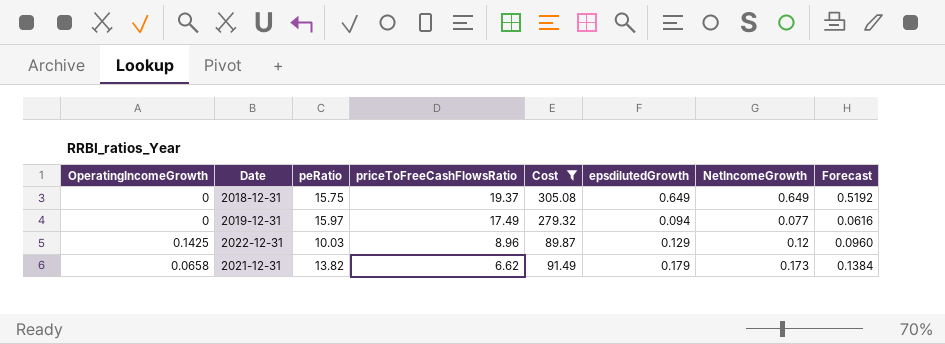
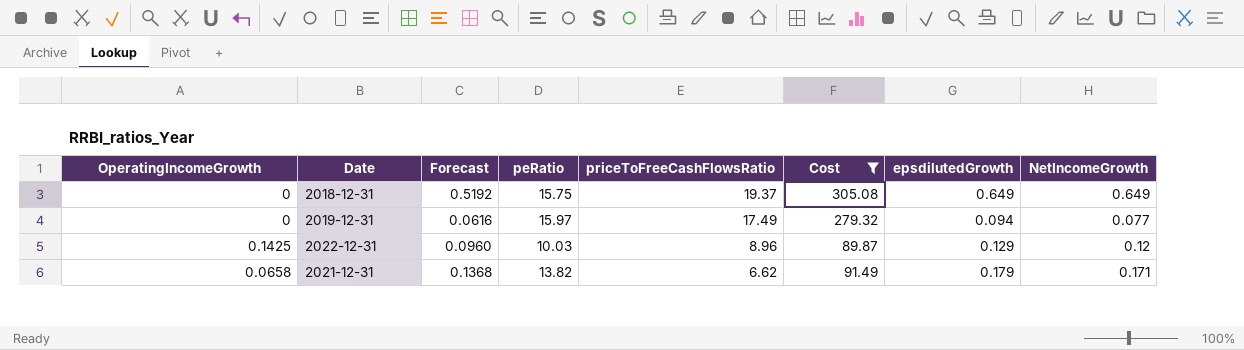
column Forecast | position: 8 -> 3
2021-12-31 | Forecast: 0.1384 -> 0.1368
2021-12-31 | NetIncomeGrowth: 0.173 -> 0.171

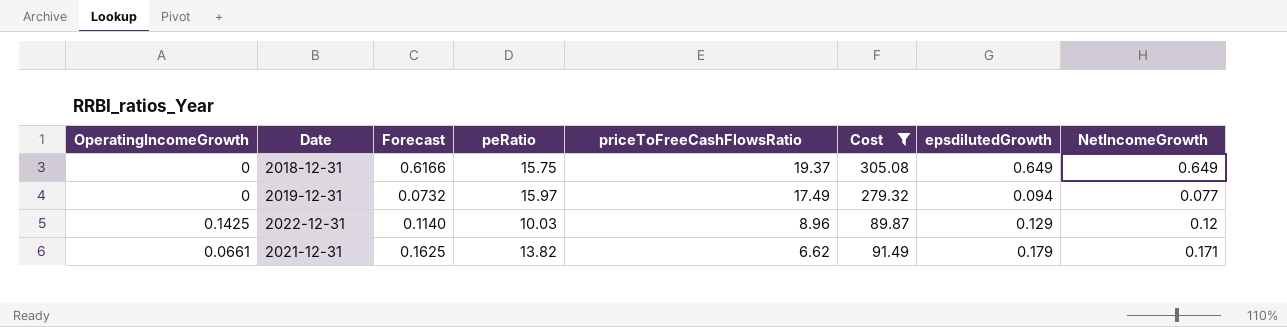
column Forecast | formula: [NetIncomeGrowth] * 0.8 -> [NetIncomeGrowth] * 0.95
2021-12-31 | OperatingIncomeGrowth: 0.0658 -> 0.0661

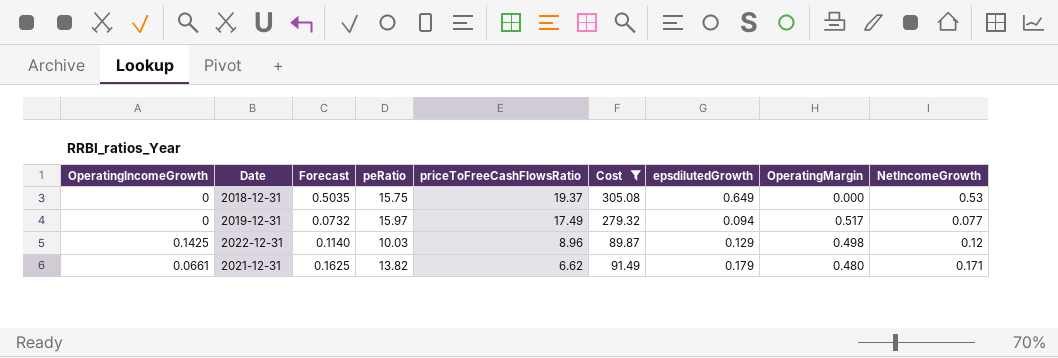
column OperatingMargin | position: none -> 8
2018-12-31 | Forecast: 0.6166 -> 0.5035
2018-12-31 | NetIncomeGrowth: 0.649 -> 0.53

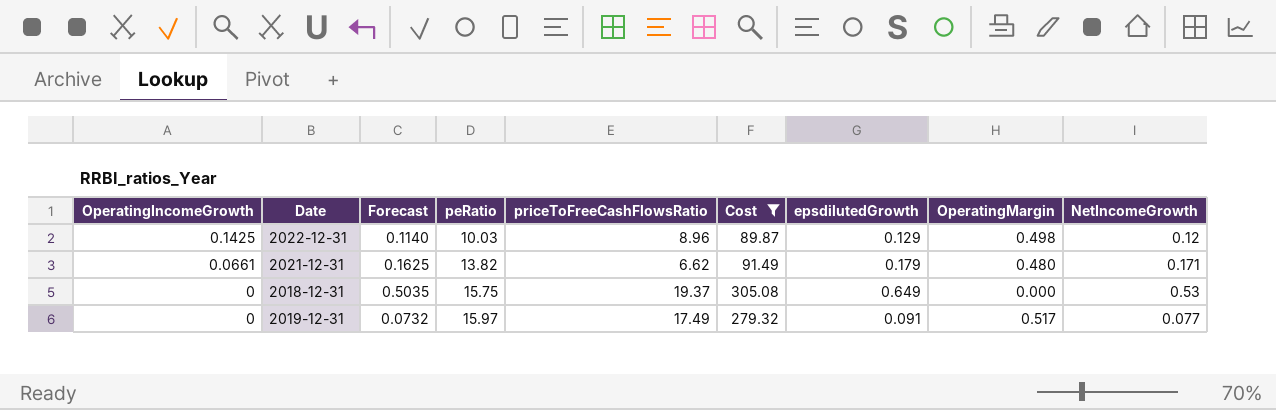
row order: priceToFreeCashFlowsRatio descending -> OperatingIncomeGrowth descending
2019-12-31 | epsdilutedGrowth: 0.094 -> 0.091

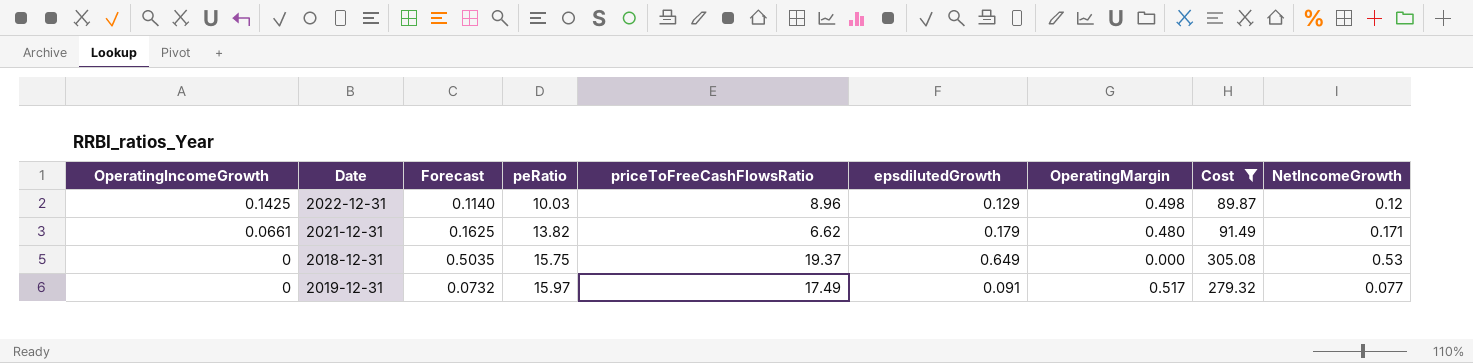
column Cost | position: 6 -> 8

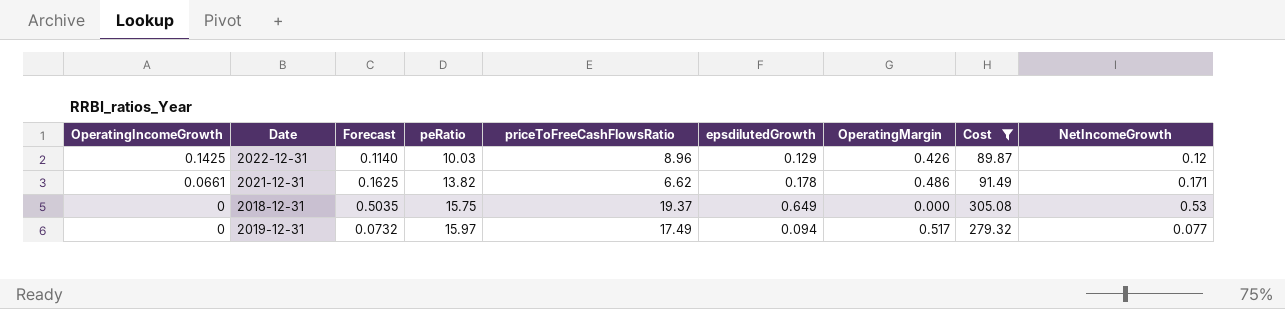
2022-12-31 | OperatingMargin: 0.498 -> 0.426
2021-12-31 | epsdilutedGrowth: 0.179 -> 0.178
2021-12-31 | OperatingMargin: 0.480 -> 0.486
2019-12-31 | epsdilutedGrowth: 0.091 -> 0.094

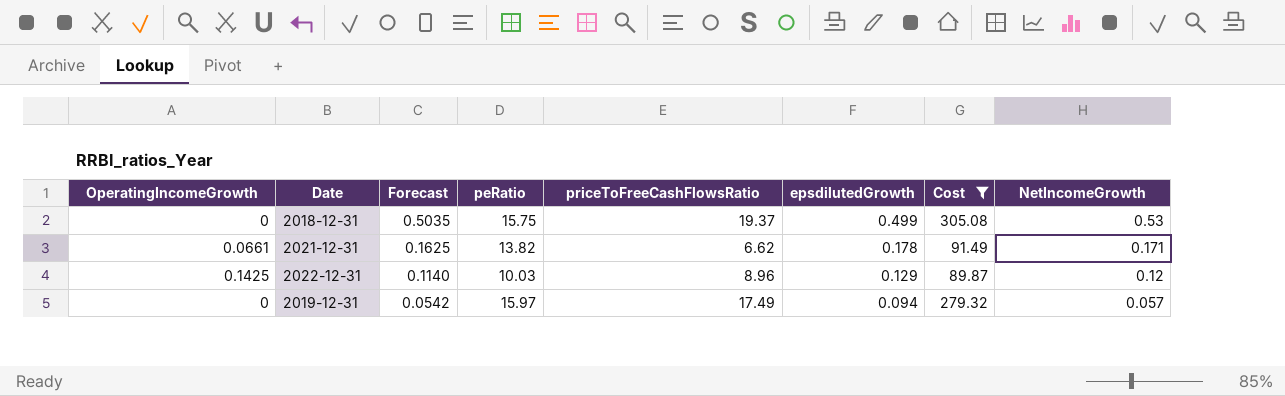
row order: OperatingIncomeGrowth descending -> Forecast descending
column OperatingMargin | position: 7 -> none
2018-12-31 | epsdilutedGrowth: 0.649 -> 0.499
2019-12-31 | Forecast: 0.0732 -> 0.0542
2019-12-31 | NetIncomeGrowth: 0.077 -> 0.057

